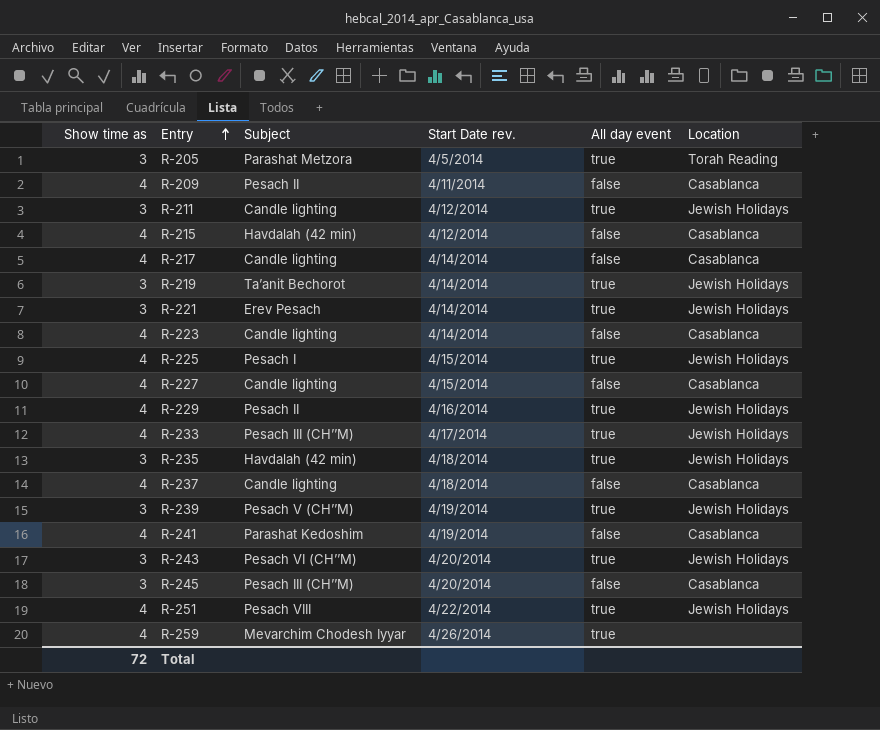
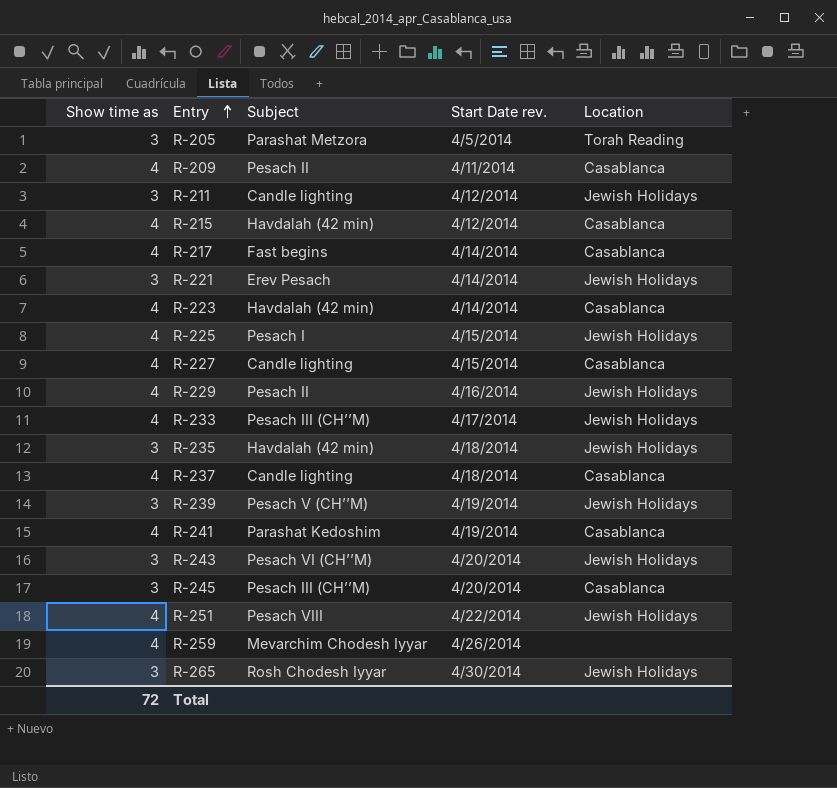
column All day event | position: 5 -> none
row R-219: 3 | Ta’anit Bechorot | 4/14/2014 | true | Jewish Holidays -> none
R-217 | Subject: Candle lighting -> Fast begins
R-223 | Subject: Candle lighting -> Havdalah (42 min)
row R-265: none -> 3 | Rosh Chodesh Iyyar | 4/30/2014 | Jewish Holidays

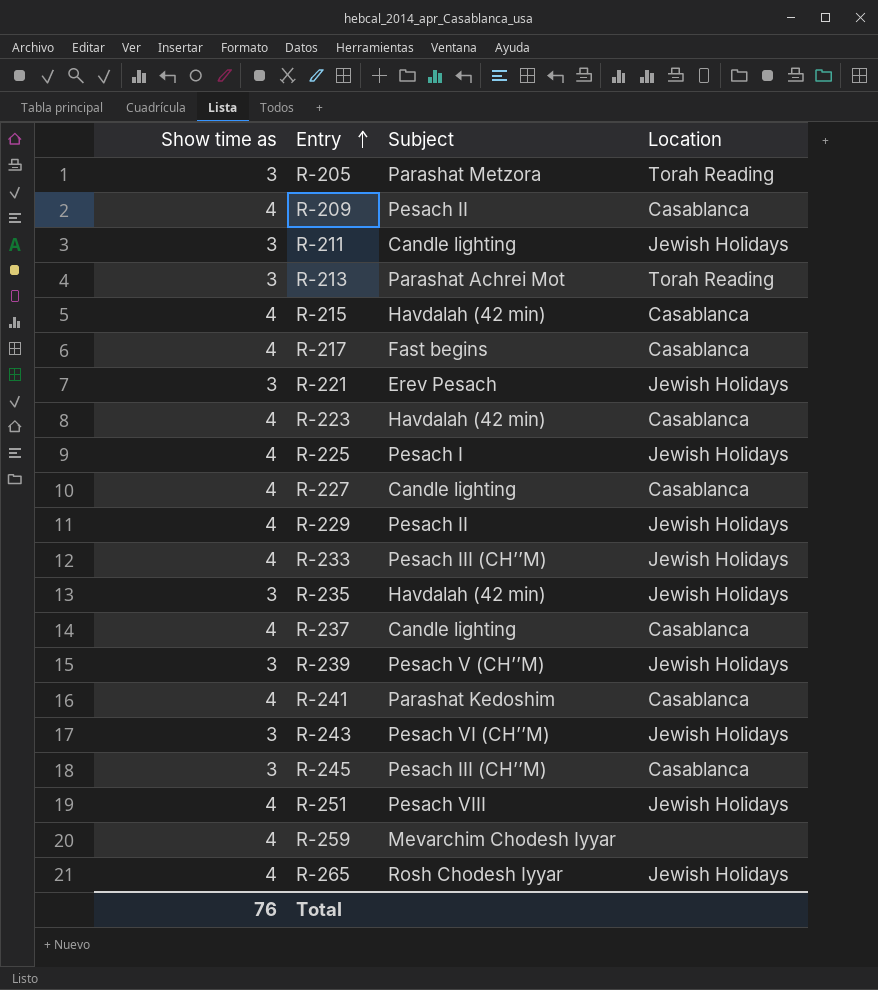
column Start Date rev. | position: 4 -> none
row R-213: none -> 3 | Parashat Achrei Mot | Torah Reading
R-265 | Show time as: 3 -> 4
Total | Show time as: 72 -> 76

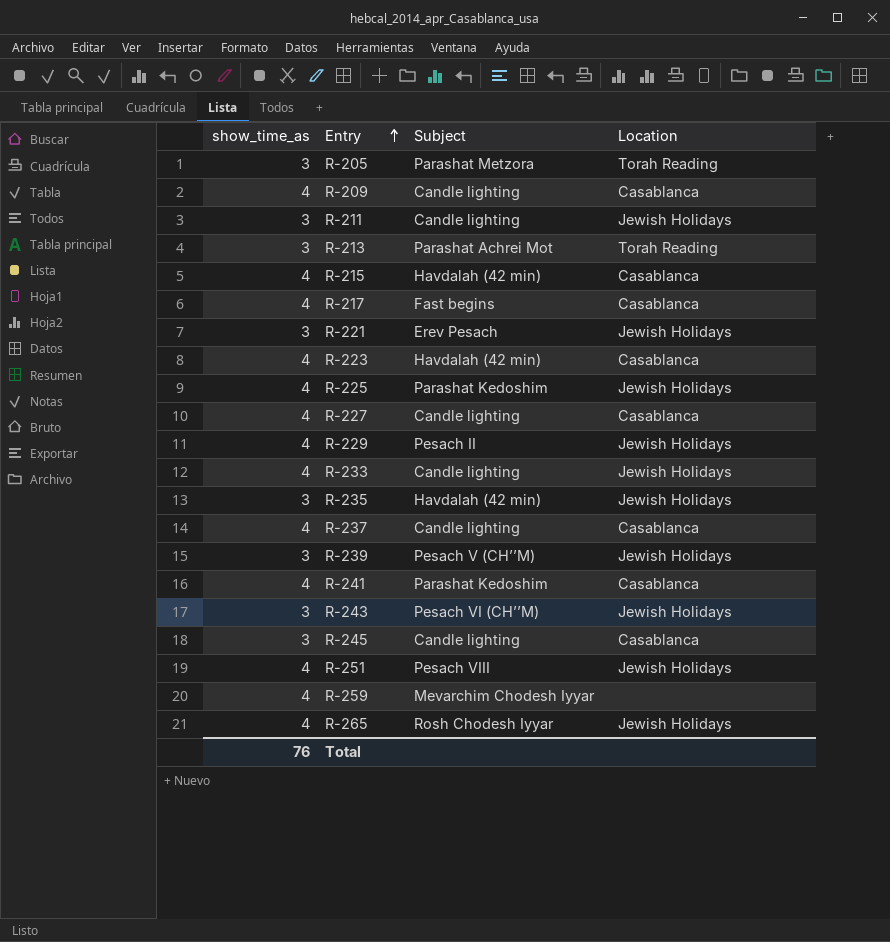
column name: Show time as -> show_time_as
R-209 | Subject: Pesach II -> Candle lighting
R-225 | Subject: Pesach I -> Parashat Kedoshim
R-233 | Subject: Pesach III (CH’’M) -> Candle lighting
R-245 | Subject: Pesach III (CH’’M) -> Candle lighting

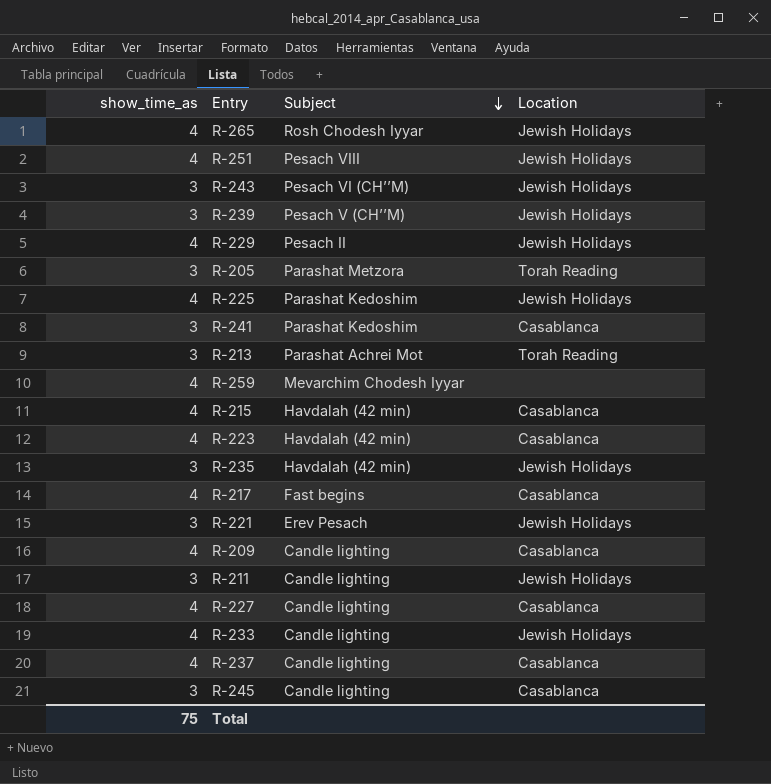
row order: Entry ascending -> Subject descending
R-241 | show_time_as: 4 -> 3
Total | show_time_as: 76 -> 75

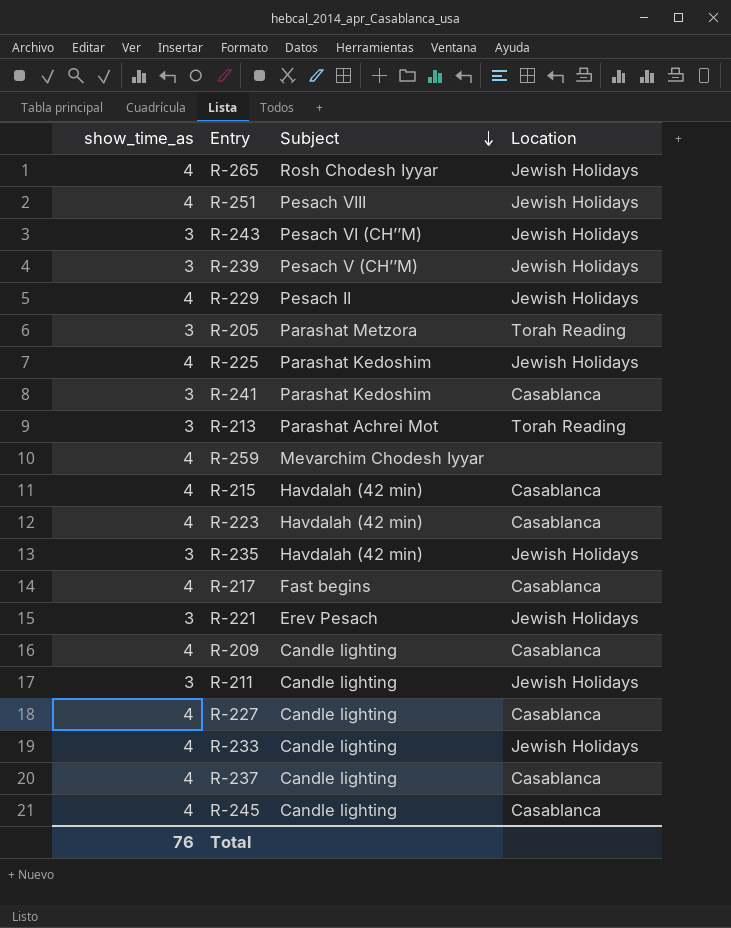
R-245 | show_time_as: 3 -> 4
Total | show_time_as: 75 -> 76

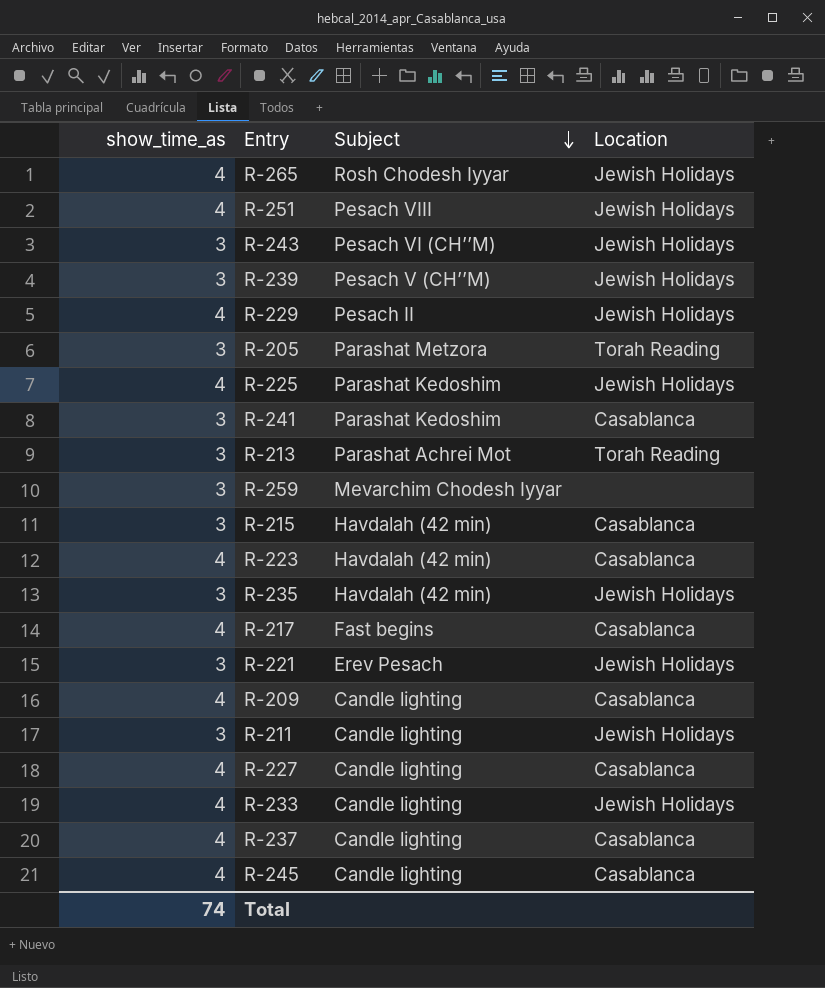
R-259 | show_time_as: 4 -> 3
R-215 | show_time_as: 4 -> 3
Total | show_time_as: 76 -> 74

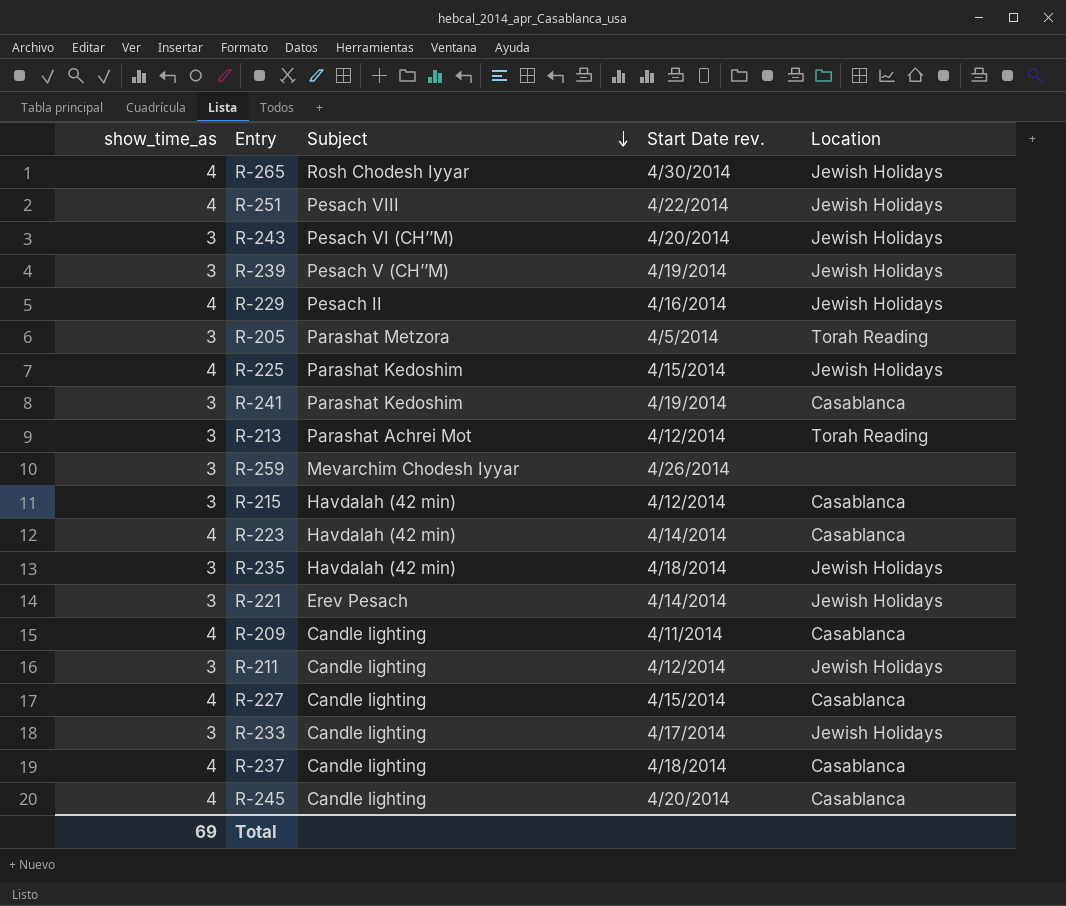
column Start Date rev. | position: none -> 4
row R-217: 4 | Fast begins | Casablanca -> none
R-233 | show_time_as: 4 -> 3
Total | show_time_as: 74 -> 69

